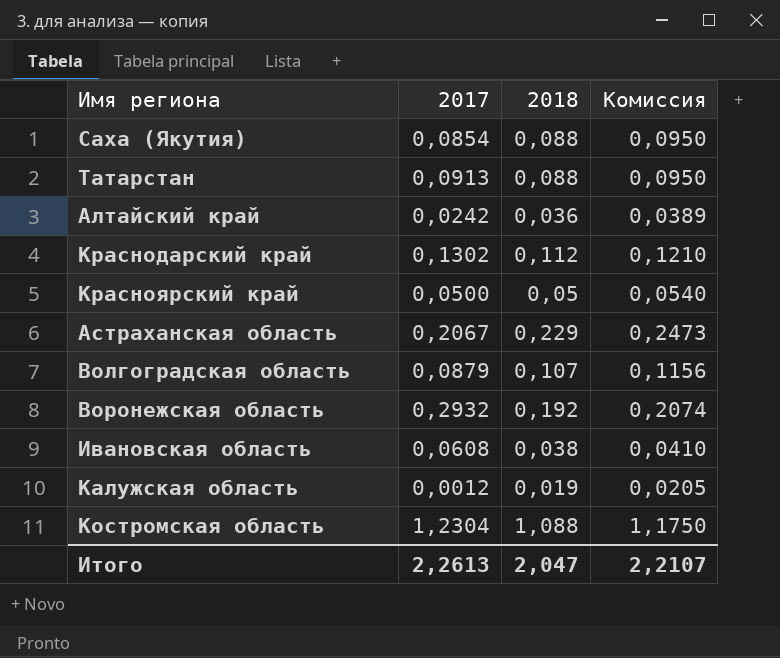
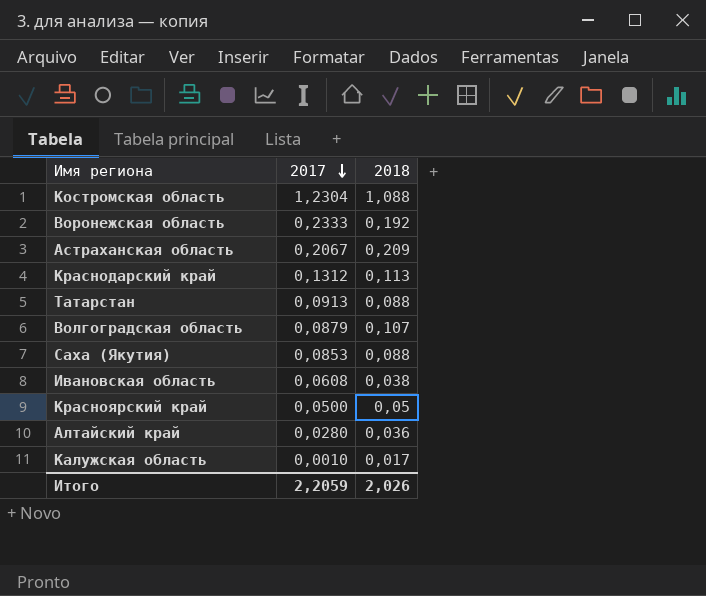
row order: none -> 2017 descending
column Комиссия | formula: [2018] * 1,08 -> none
Воронежская область | 2017: 0,2932 -> 0,2333
Астраханская область | 2018: 0,229 -> 0,209
Краснодарский край | 2017: 0,1302 -> 0,1312
Краснодарский край | 2018: 0,112 -> 0,113
Саха (Якутия) | 2017: 0,0854 -> 0,0853
Алтайский край | 2017: 0,0242 -> 0,0280
Калужская область | 2017: 0,0012 -> 0,0010
Калужская область | 2018: 0,019 -> 0,017
Итого | 2017: 2,2613 -> 2,2059
Итого | 2018: 2,047 -> 2,026

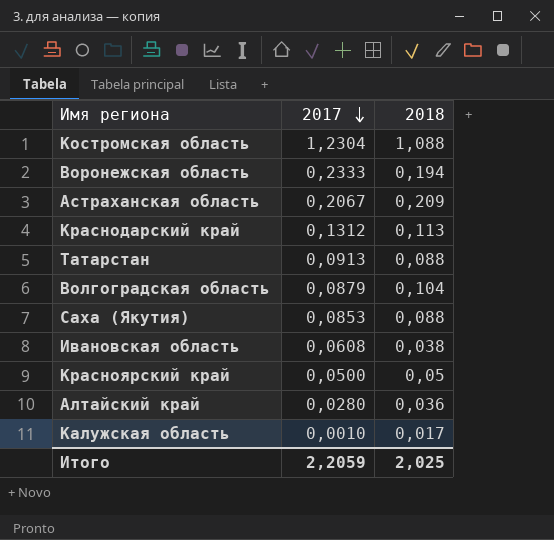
Воронежская область | 2018: 0,192 -> 0,194
Волгоградская область | 2018: 0,107 -> 0,104
Итого | 2018: 2,026 -> 2,025

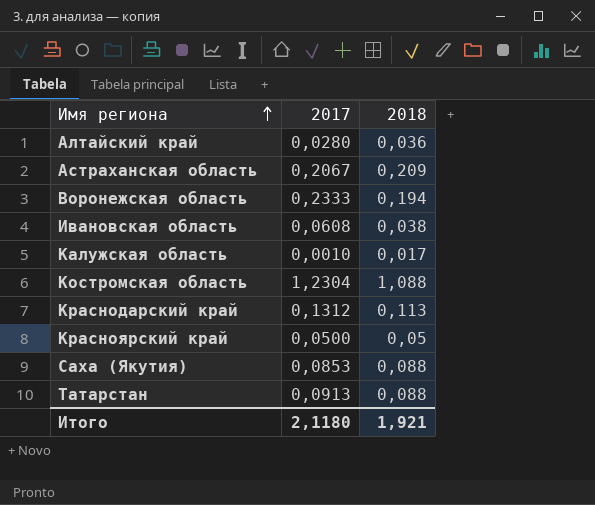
row order: 2017 descending -> Имя региона ascending
row Волгоградская область: 0,0879 | 0,104 -> none
Итого | 2017: 2,2059 -> 2,1180
Итого | 2018: 2,025 -> 1,921

